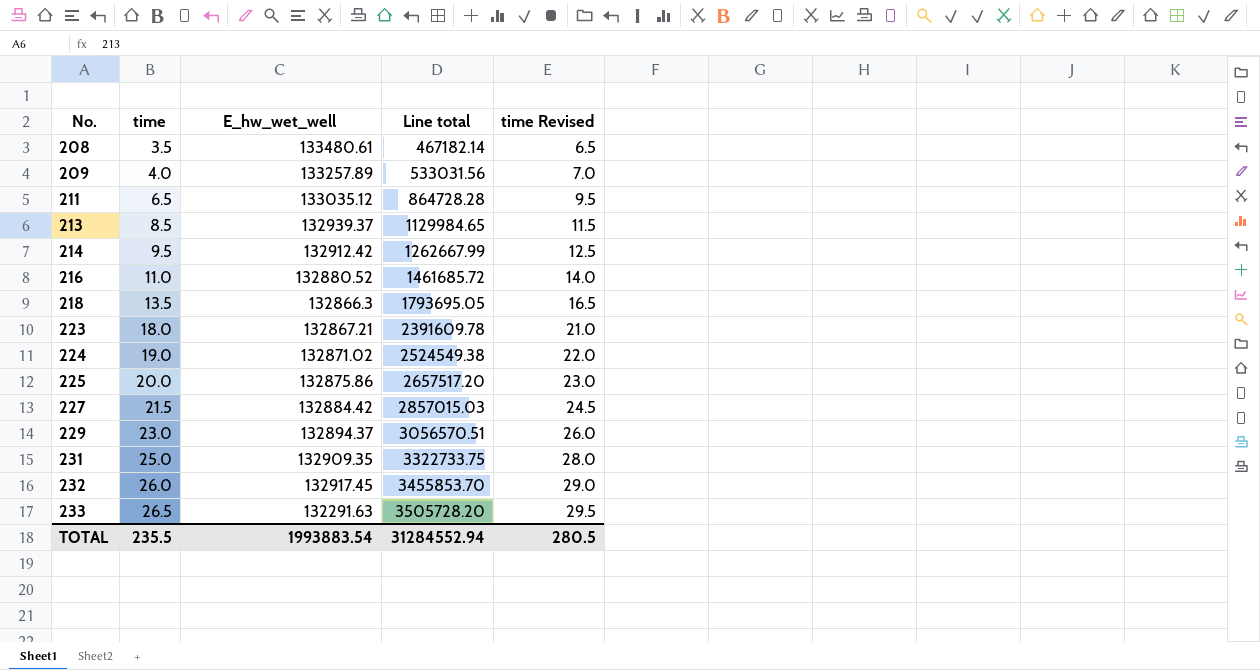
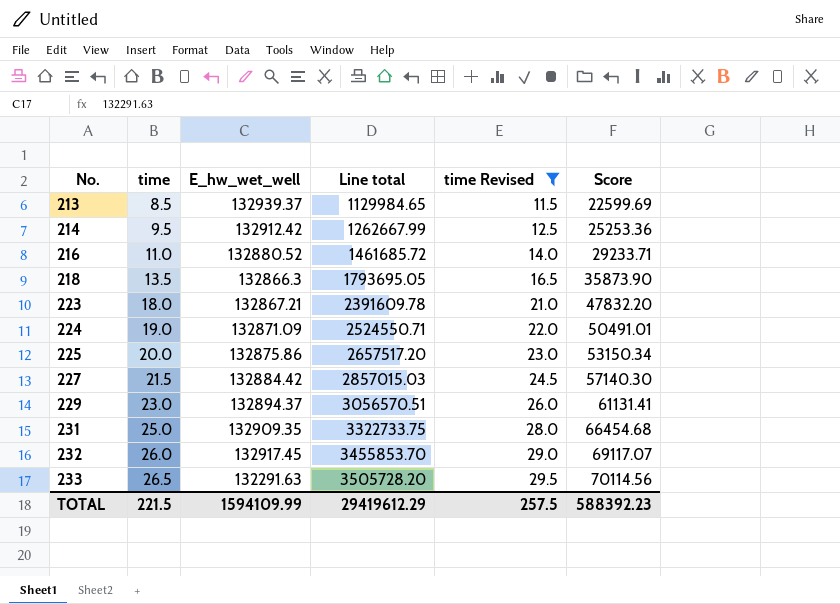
filter: none -> time Revised >= 11.5
column Score | formula: none -> [Line total] * 0.02
224 | E_hw_wet_well: 132871.02 -> 132871.09
224 | Line total: 2524549.38 -> 2524550.71
TOTAL | time: 235.5 -> 221.5
TOTAL | E_hw_wet_well: 1993883.54 -> 1594109.99
TOTAL | Line total: 31284552.94 -> 29419612.29
TOTAL | time Revised: 280.5 -> 257.5

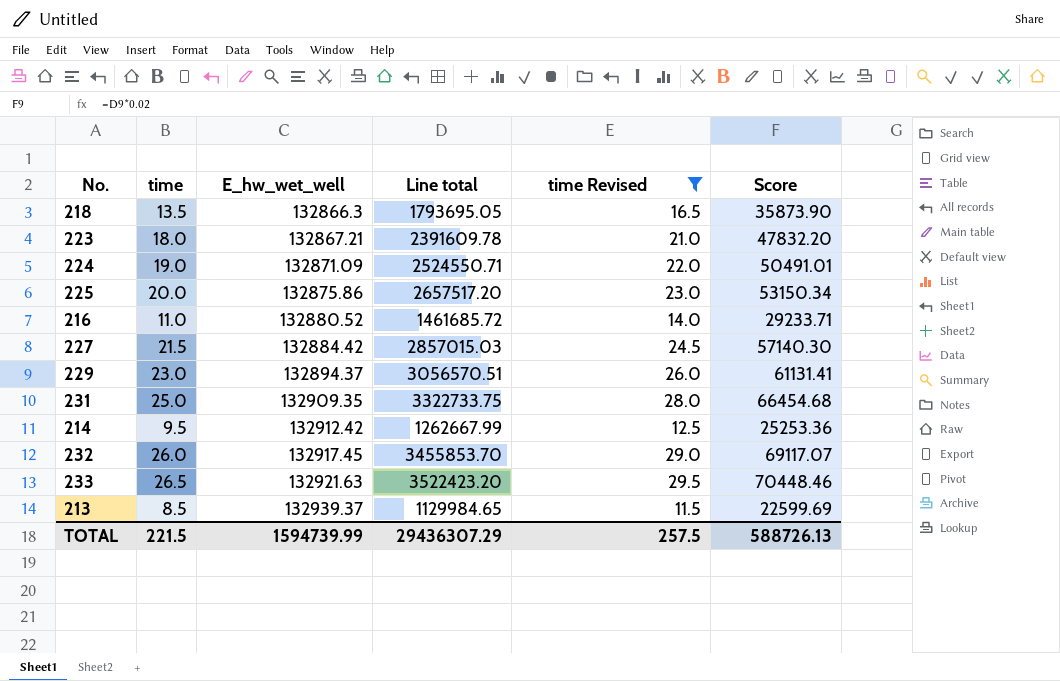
row order: No. ascending -> E_hw_wet_well ascending
233 | E_hw_wet_well: 132291.63 -> 132921.63
233 | Line total: 3505728.20 -> 3522423.20
233 | Score: 70114.56 -> 70448.46
TOTAL | E_hw_wet_well: 1594109.99 -> 1594739.99
TOTAL | Line total: 29419612.29 -> 29436307.29
TOTAL | Score: 588392.23 -> 588726.13

